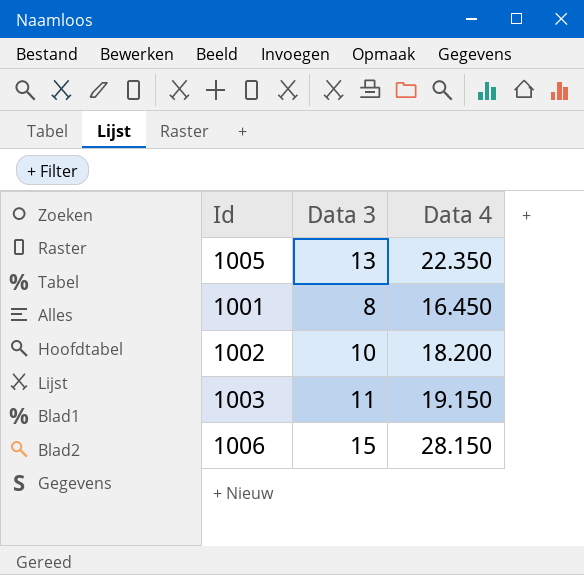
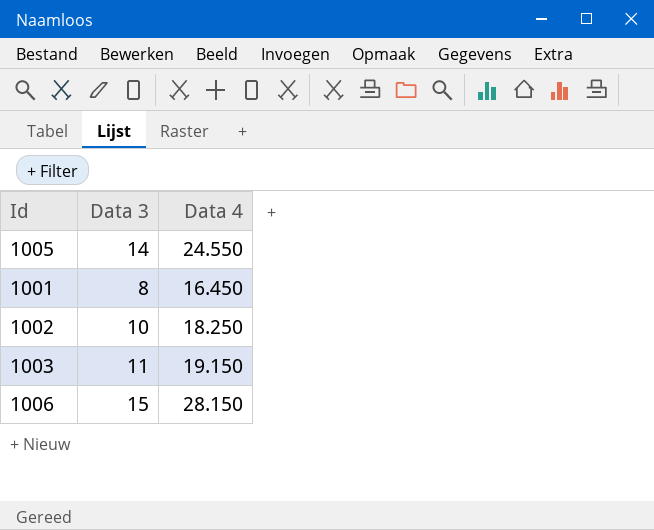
1005 | Data 3: 13 -> 14
1005 | Data 4: 22.350 -> 24.550
1002 | Data 4: 18.200 -> 18.250

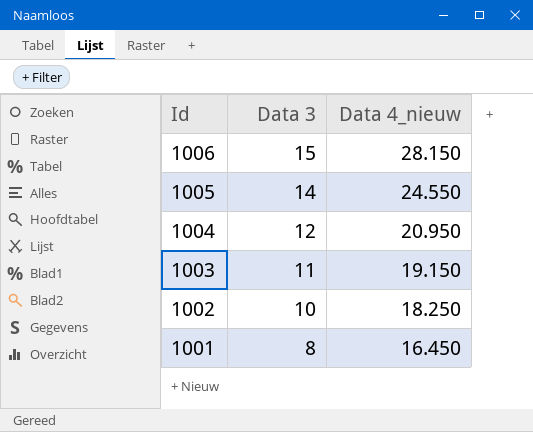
row order: none -> Id descending
column name: Data 4 -> Data 4_nieuw
row 1004: none -> 12 | 20.950

